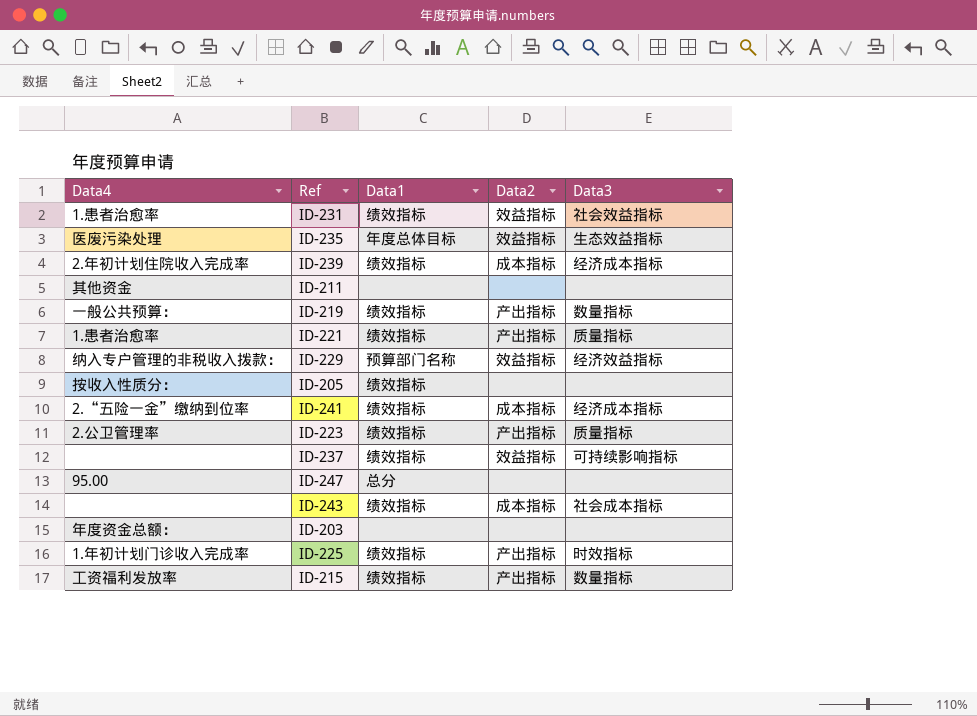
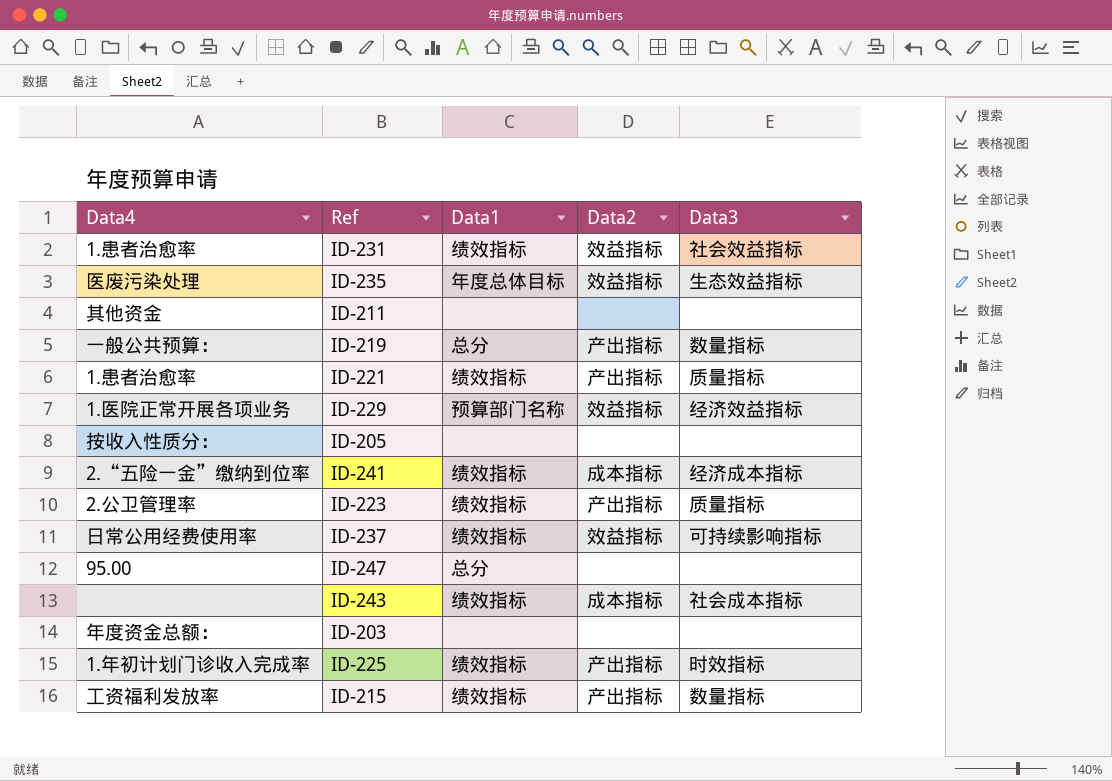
row ID-239: 2.年初计划住院收入完成率 | 绩效指标 | 成本指标 | 经济成本指标 -> none
ID-219 | Data1: 绩效指标 -> 总分
ID-229 | Data4: 纳入专户管理的非税收入拨款： -> 1.医院正常开展各项业务
ID-205 | Data1: 绩效指标 -> none
ID-237 | Data4: none -> 日常公用经费使用率

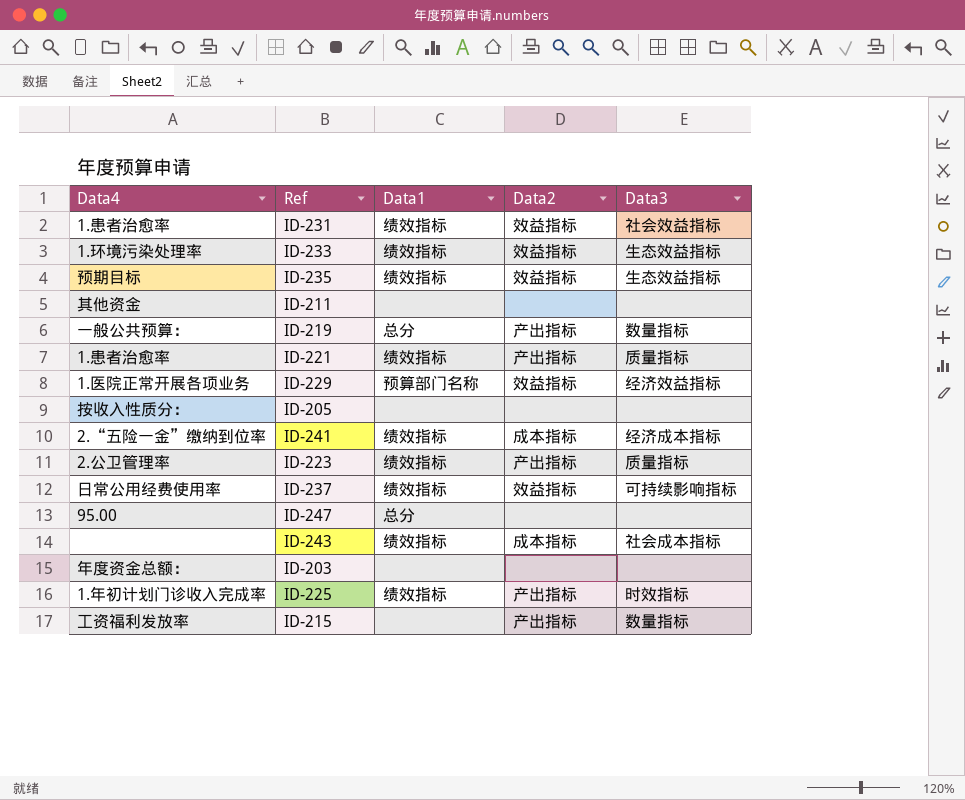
row ID-233: none -> 1.环境污染处理率 | 绩效指标 | 效益指标 | 生态效益指标
ID-235 | Data4: 医废污染处理 -> 预期目标
ID-235 | Data1: 年度总体目标 -> 绩效指标
ID-215 | Data1: 绩效指标 -> none

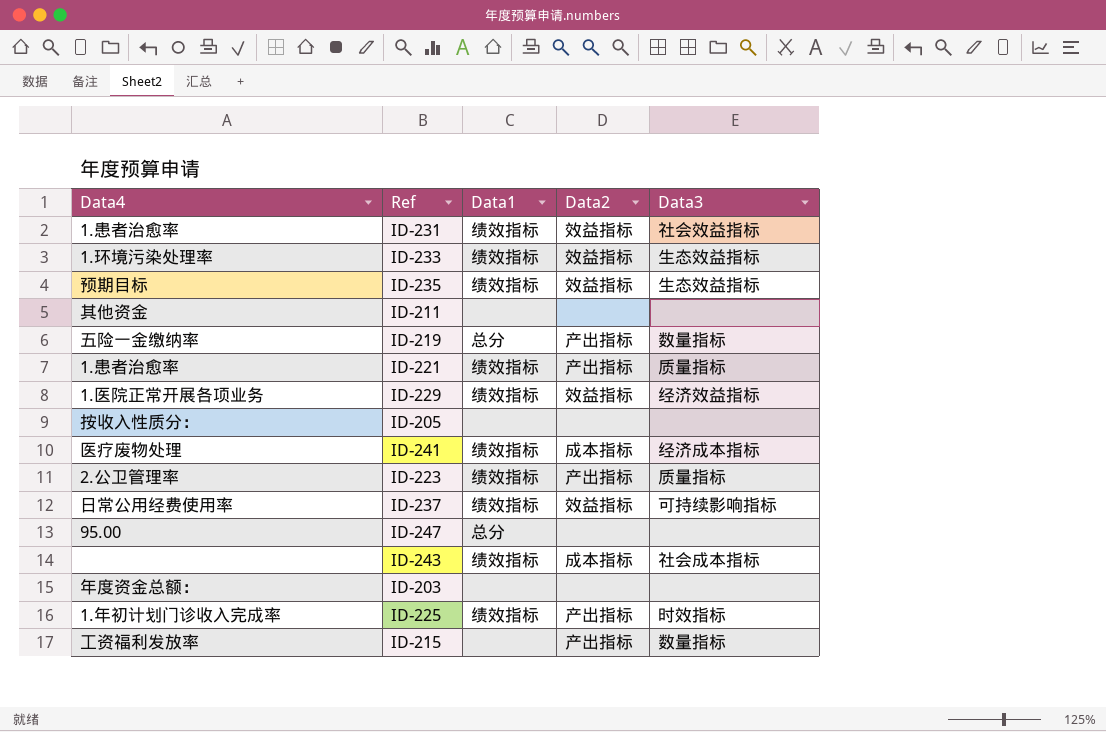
ID-219 | Data4: 一般公共预算： -> 五险一金缴纳率
ID-229 | Data1: 预算部门名称 -> 绩效指标
ID-241 | Data4: 2.“五险一金”缴纳到位率 -> 医疗废物处理

